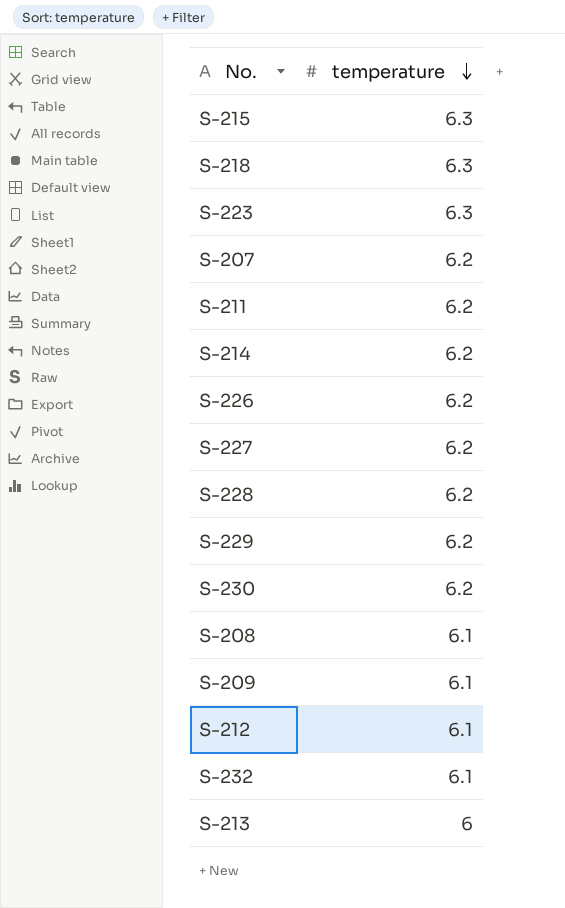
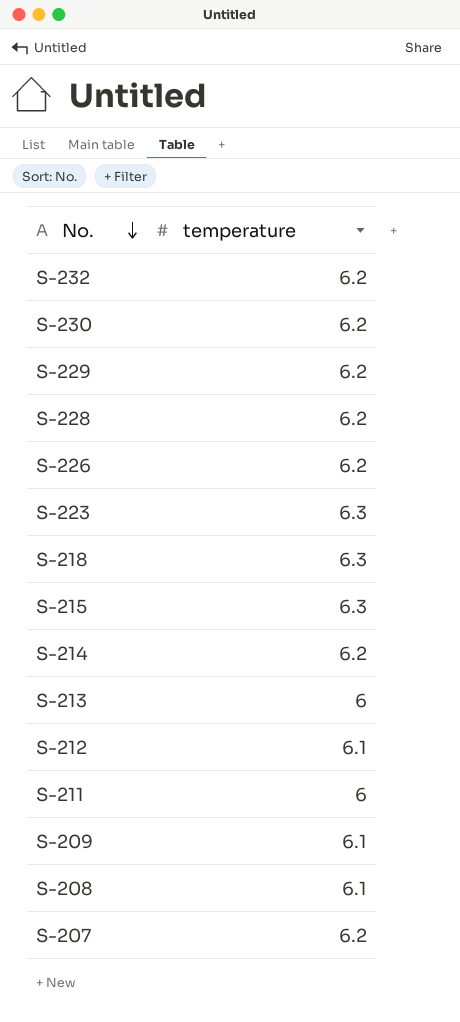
row order: temperature descending -> No. descending
row S-227: 6.2 -> none
S-232 | temperature: 6.1 -> 6.2
S-211 | temperature: 6.2 -> 6

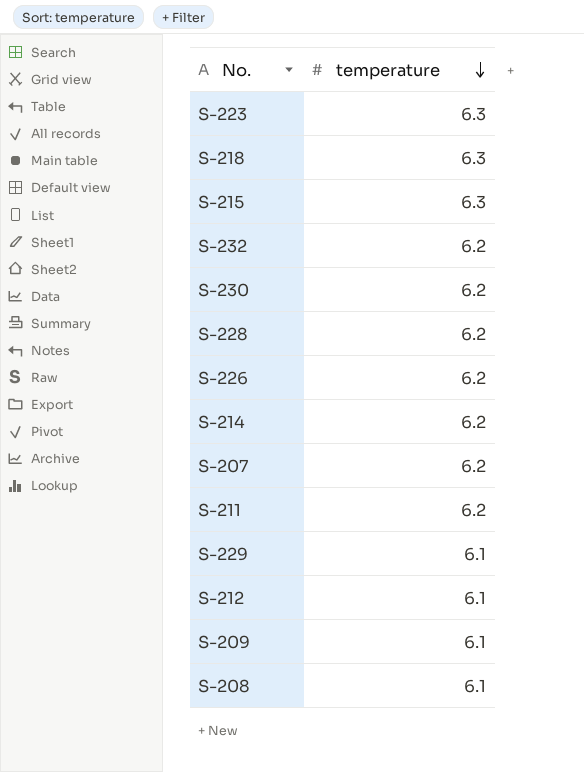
row order: No. descending -> temperature descending
row S-213: 6 -> none
S-211 | temperature: 6 -> 6.2
S-229 | temperature: 6.2 -> 6.1

